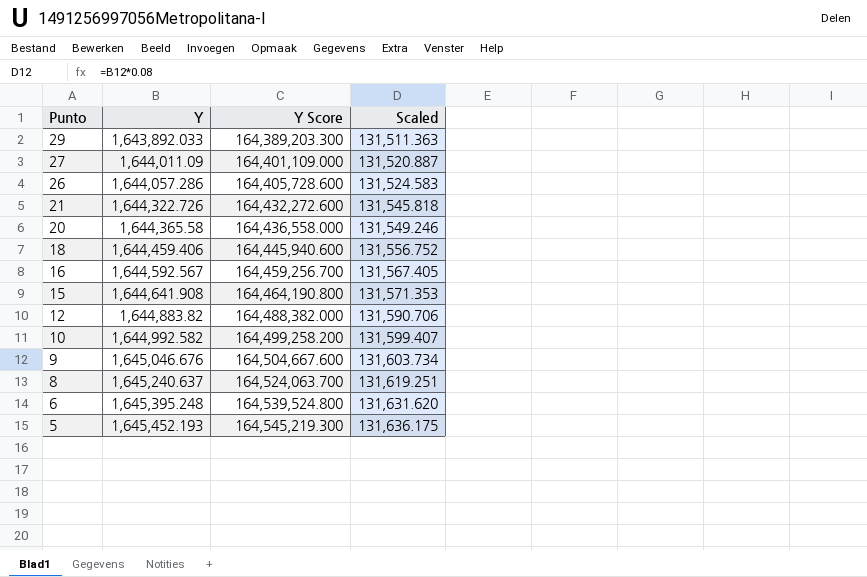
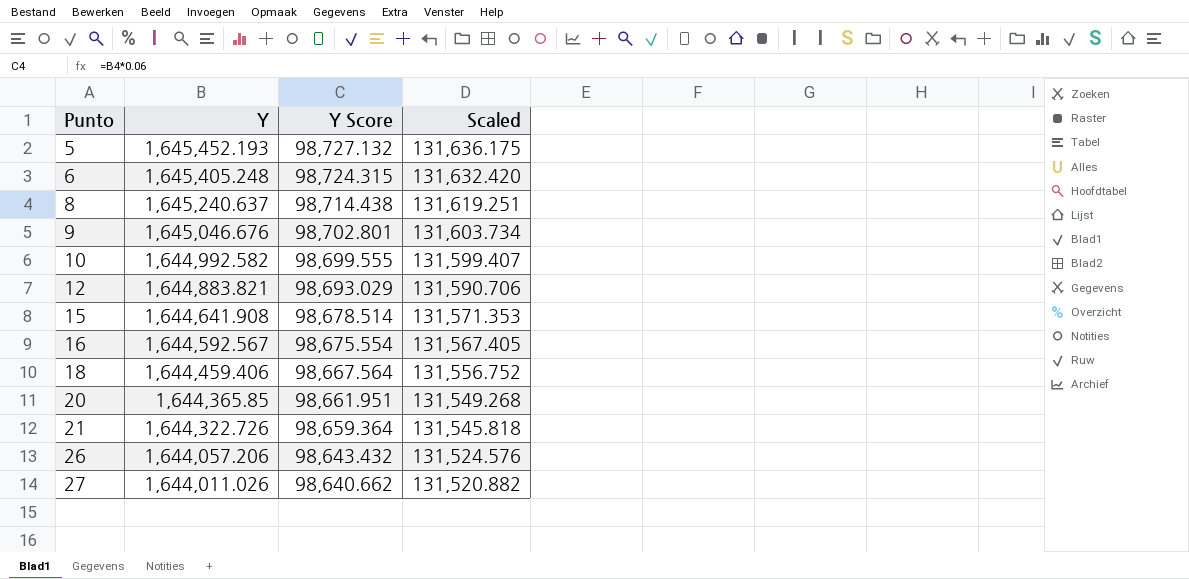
row order: Punto descending -> Punto ascending
column Y Score | formula: [Y] * 100 -> [Y] * 0.06
row 29: 1,643,892.033 | 164,389,203.300 | 131,511.363 -> none
6 | Y: 1,645,395.248 -> 1,645,405.248
6 | Scaled: 131,631.620 -> 131,632.420
12 | Y: 1,644,883.82 -> 1,644,883.821
20 | Y: 1,644,365.58 -> 1,644,365.85
20 | Scaled: 131,549.246 -> 131,549.268
26 | Y: 1,644,057.286 -> 1,644,057.206
26 | Scaled: 131,524.583 -> 131,524.576
27 | Y: 1,644,011.09 -> 1,644,011.026
27 | Scaled: 131,520.887 -> 131,520.882

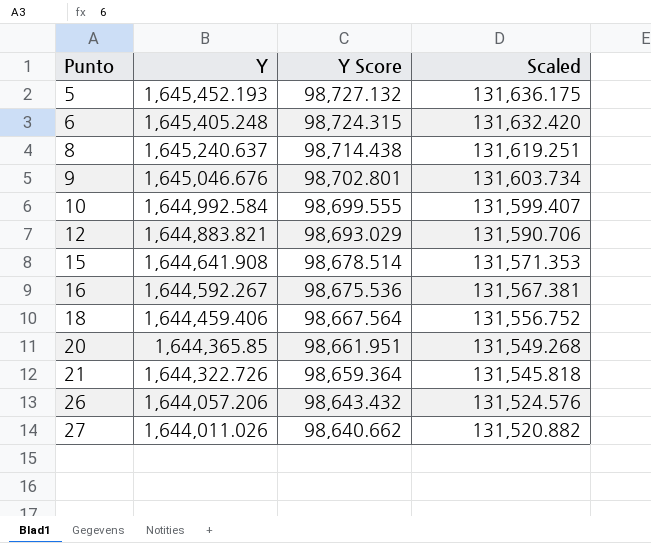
10 | Y: 1,644,992.582 -> 1,644,992.584
16 | Y: 1,644,592.567 -> 1,644,592.267
16 | Y Score: 98,675.554 -> 98,675.536
16 | Scaled: 131,567.405 -> 131,567.381

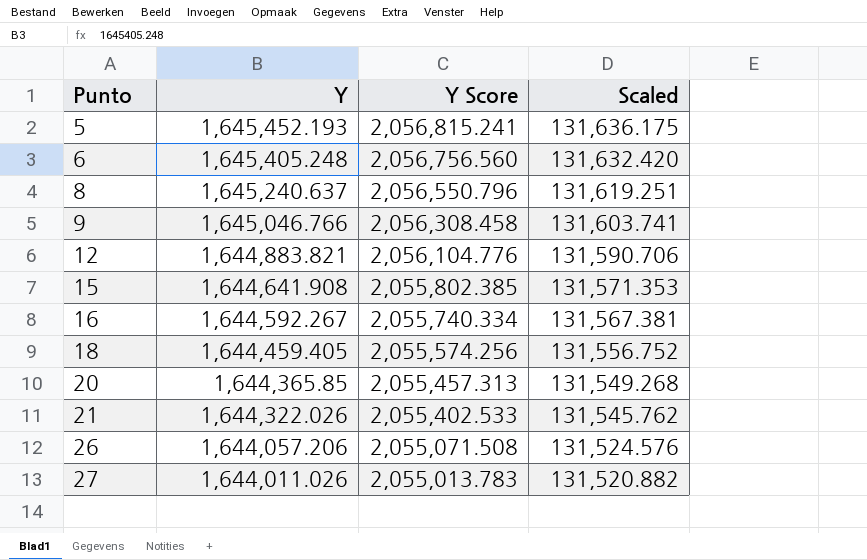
column Y Score | formula: [Y] * 0.06 -> [Y] * 1.25
row 10: 1,644,992.584 | 98,699.555 | 131,599.407 -> none
9 | Y: 1,645,046.676 -> 1,645,046.766
9 | Scaled: 131,603.734 -> 131,603.741
18 | Y: 1,644,459.406 -> 1,644,459.405
21 | Y: 1,644,322.726 -> 1,644,322.026
21 | Scaled: 131,545.818 -> 131,545.762

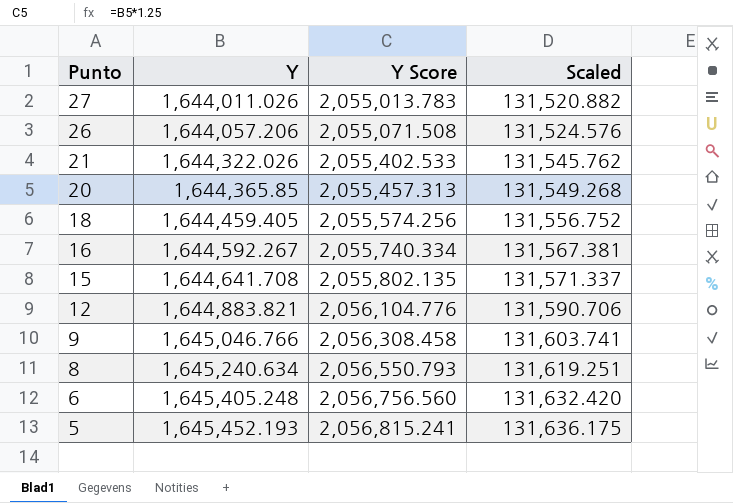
row order: Punto ascending -> Punto descending
15 | Y: 1,644,641.908 -> 1,644,641.708
15 | Y Score: 2,055,802.385 -> 2,055,802.135
15 | Scaled: 131,571.353 -> 131,571.337
8 | Y: 1,645,240.637 -> 1,645,240.634
8 | Y Score: 2,056,550.796 -> 2,056,550.793

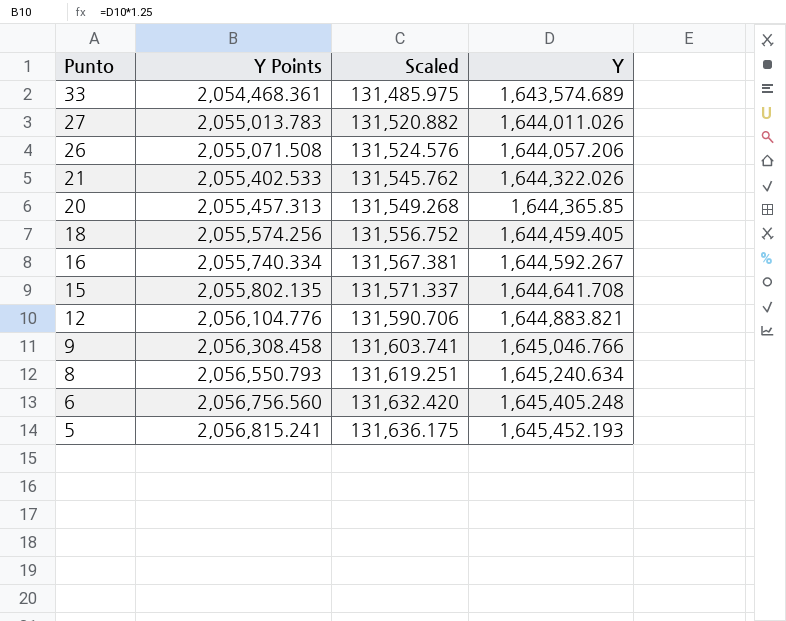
column name: Y Score -> Y Points
column Y | position: 2 -> 4
row 33: none -> 2,054,468.361 | 131,485.975 | 1,643,574.689

